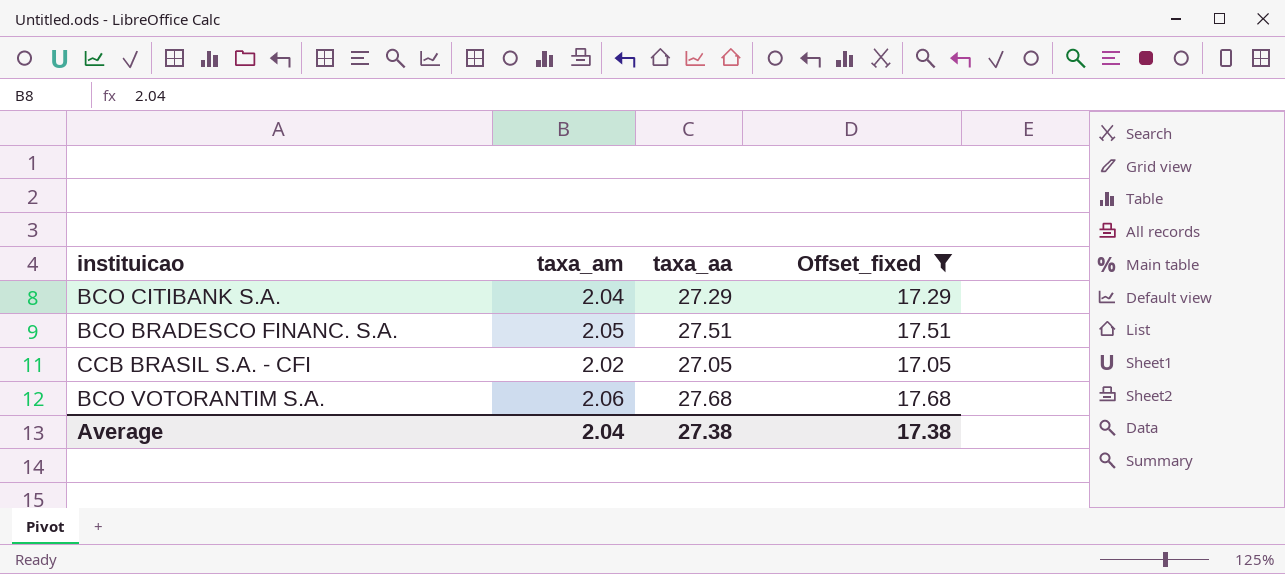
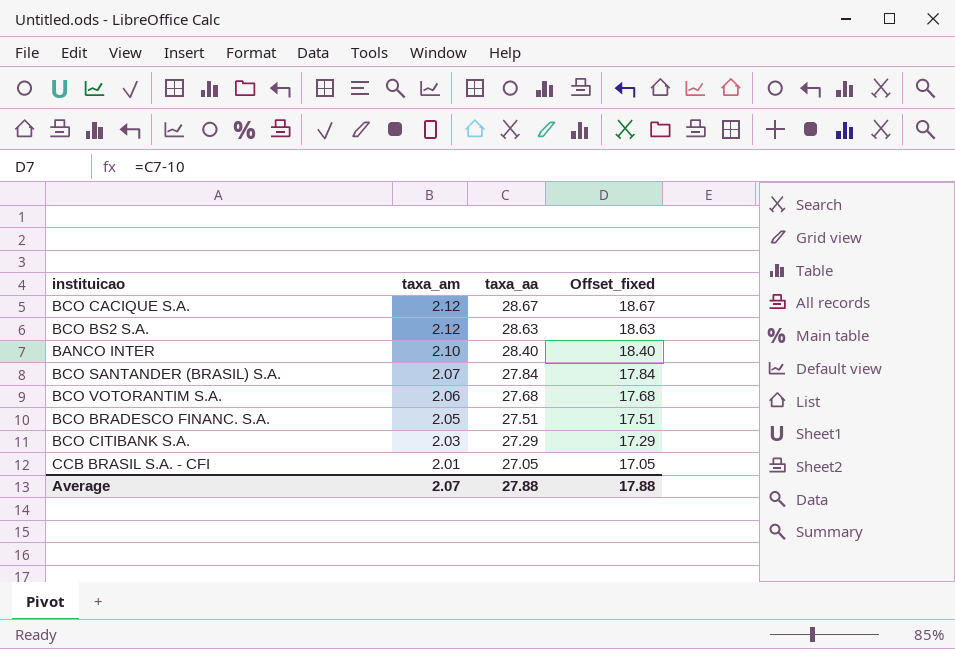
filter: Offset_fixed <= 17.68 -> none
row order: none -> taxa_am descending
BCO CITIBANK S.A. | taxa_am: 2.04 -> 2.03
CCB BRASIL S.A. - CFI | taxa_am: 2.02 -> 2.01
Average | taxa_am: 2.04 -> 2.07
Average | taxa_aa: 27.38 -> 27.88
Average | Offset_fixed: 17.38 -> 17.88

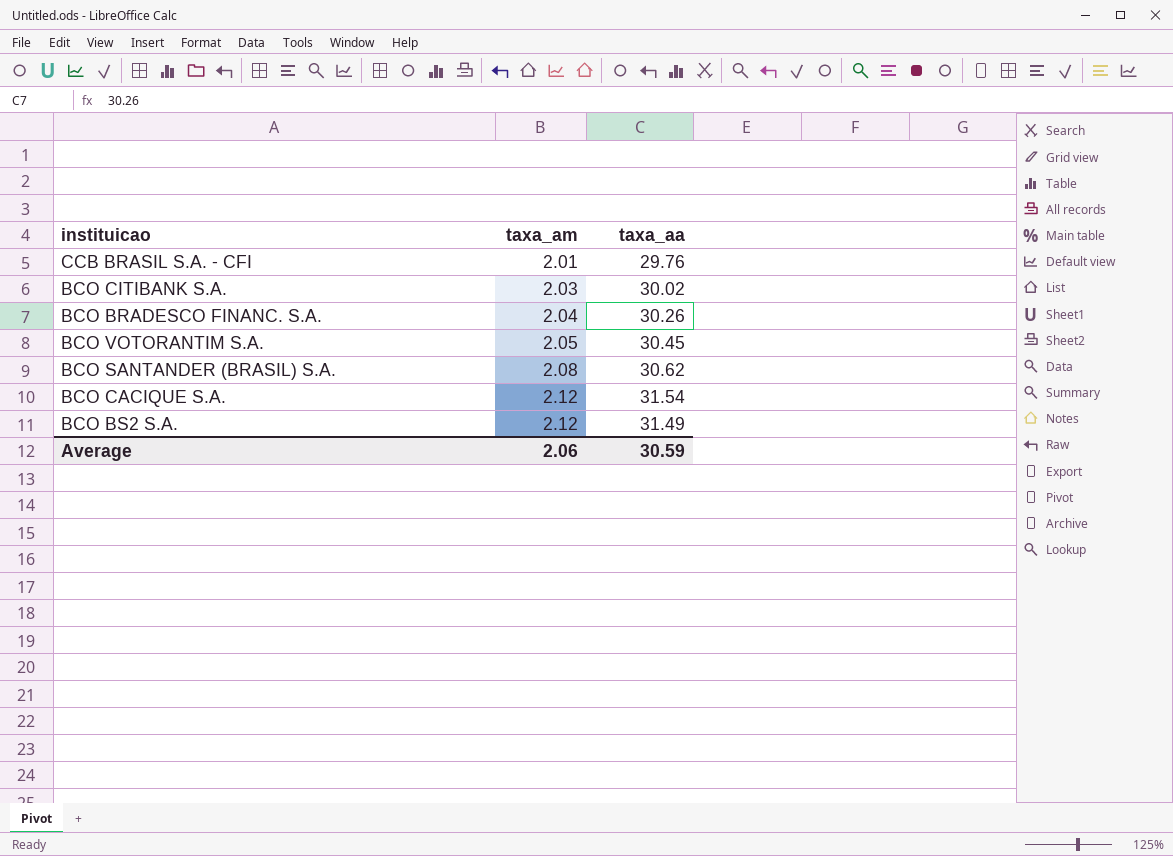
row order: taxa_am descending -> taxa_am ascending
column Offset_fixed | formula: [taxa_aa] - 10 -> none
row BANCO INTER: 2.10 | 28.40 | 18.40 -> none
CCB BRASIL S.A. - CFI | taxa_aa: 27.05 -> 29.76
BCO CITIBANK S.A. | taxa_aa: 27.29 -> 30.02
BCO BRADESCO FINANC. S.A. | taxa_am: 2.05 -> 2.04
BCO BRADESCO FINANC. S.A. | taxa_aa: 27.51 -> 30.26
BCO VOTORANTIM S.A. | taxa_am: 2.06 -> 2.05
BCO VOTORANTIM S.A. | taxa_aa: 27.68 -> 30.45
BCO SANTANDER (BRASIL) S.A. | taxa_am: 2.07 -> 2.08
BCO SANTANDER (BRASIL) S.A. | taxa_aa: 27.84 -> 30.62
BCO CACIQUE S.A. | taxa_aa: 28.67 -> 31.54
BCO BS2 S.A. | taxa_aa: 28.63 -> 31.49
Average | taxa_am: 2.07 -> 2.06
Average | taxa_aa: 27.88 -> 30.59

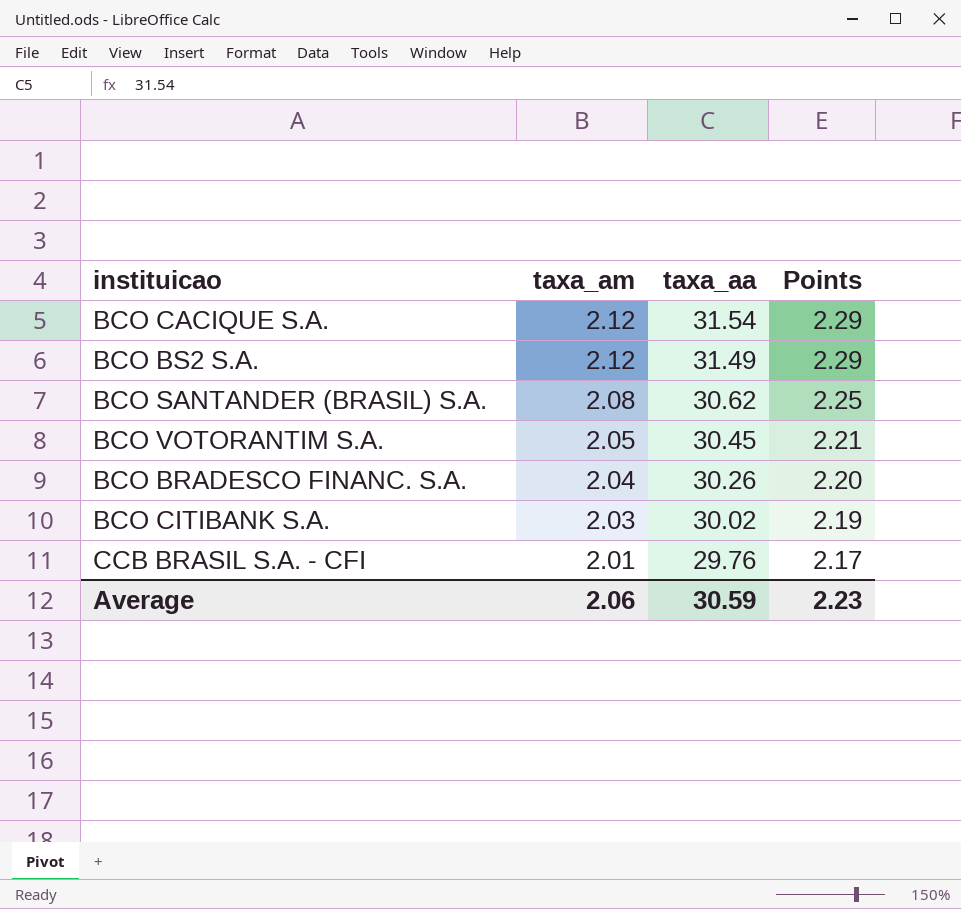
row order: taxa_am ascending -> taxa_am descending
column Points | formula: none -> [taxa_am] * 1.08

